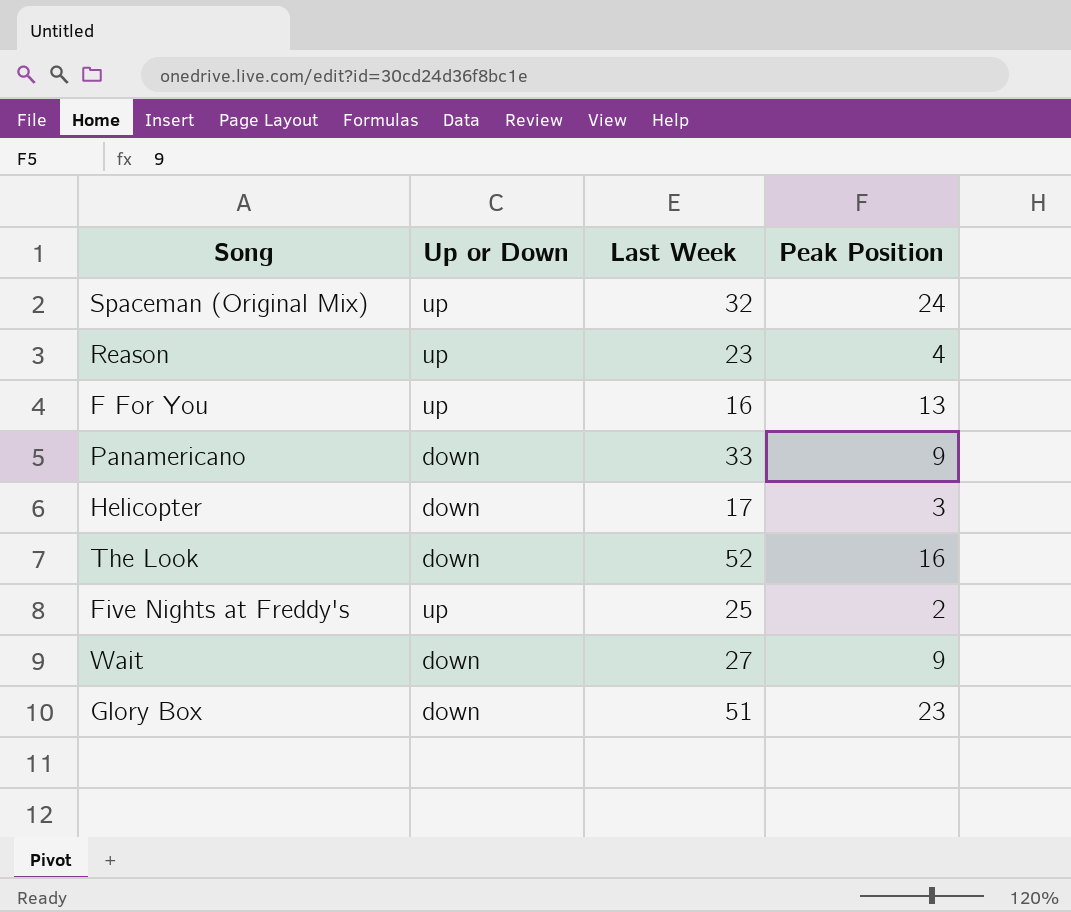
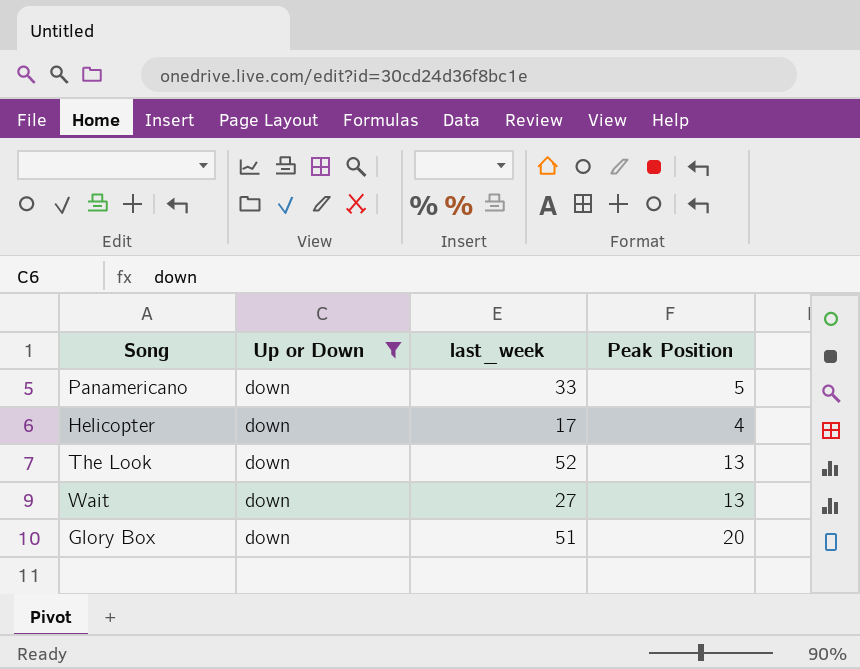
filter: none -> Up or Down = down
column name: Last Week -> last_week
Panamericano | Peak Position: 9 -> 5
Helicopter | Peak Position: 3 -> 4
The Look | Peak Position: 16 -> 13
Wait | Peak Position: 9 -> 13
Glory Box | Peak Position: 23 -> 20

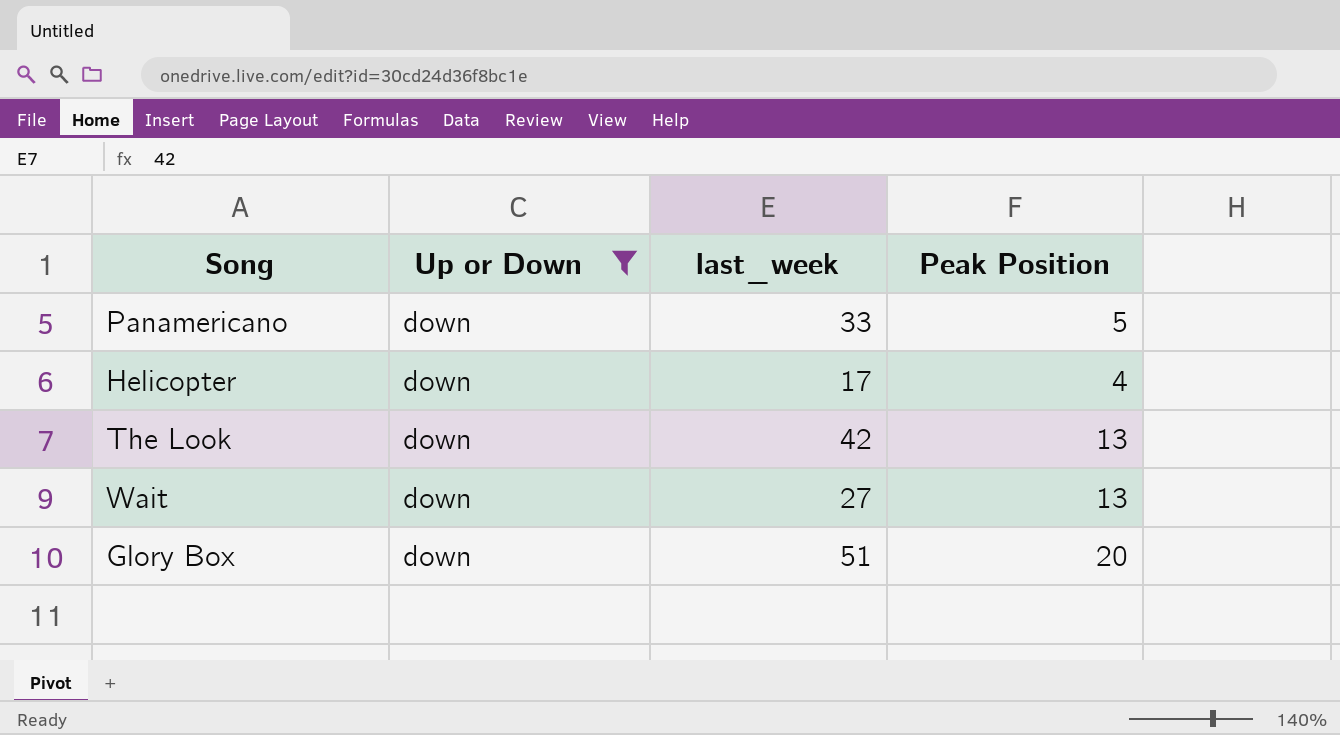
The Look | last_week: 52 -> 42

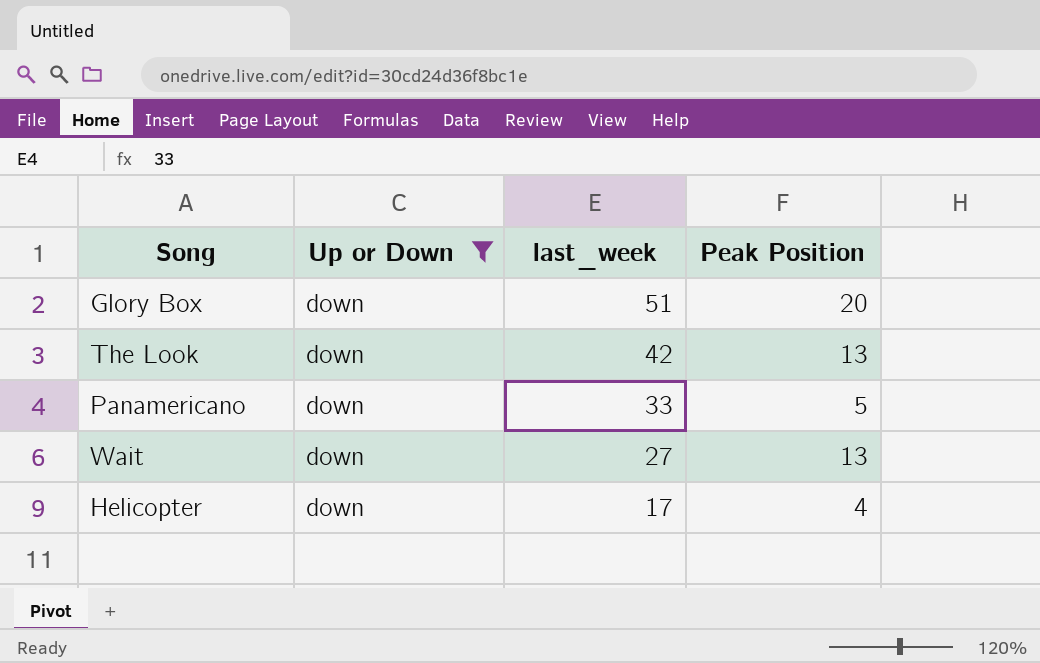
row order: none -> last_week descending

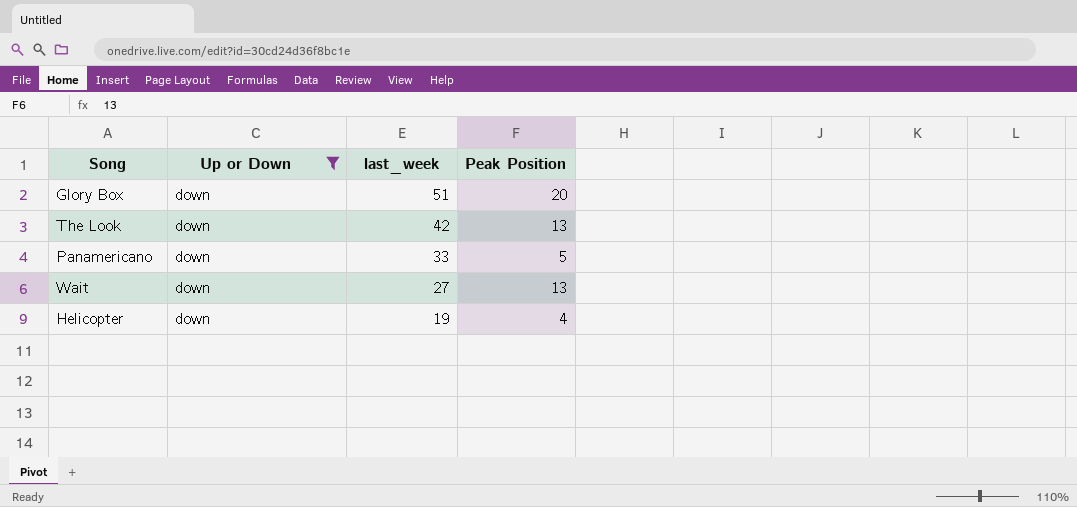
Helicopter | last_week: 17 -> 19

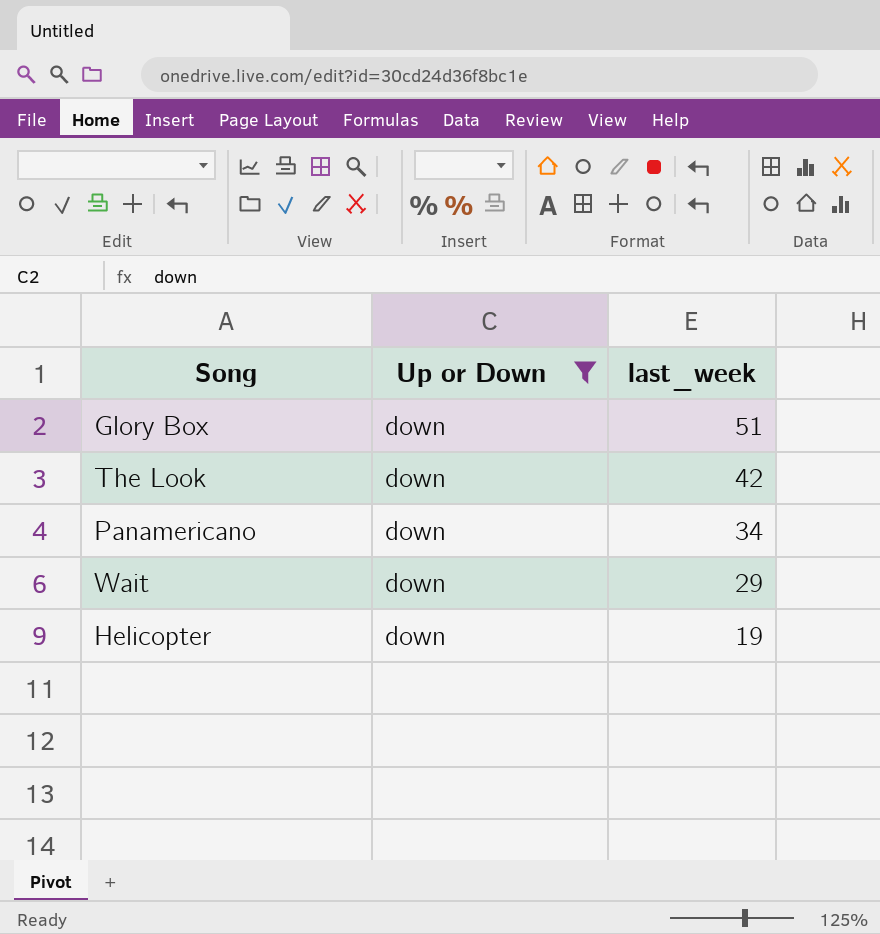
column Peak Position | position: 4 -> none
Panamericano | last_week: 33 -> 34
Wait | last_week: 27 -> 29

